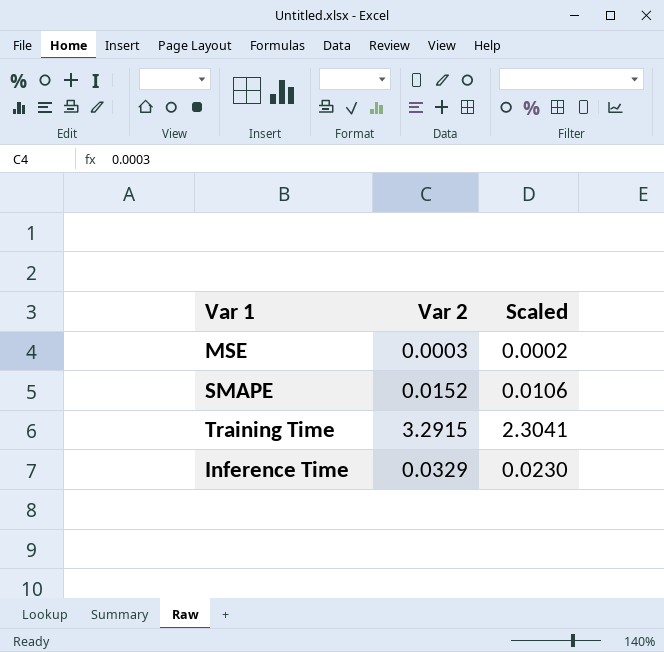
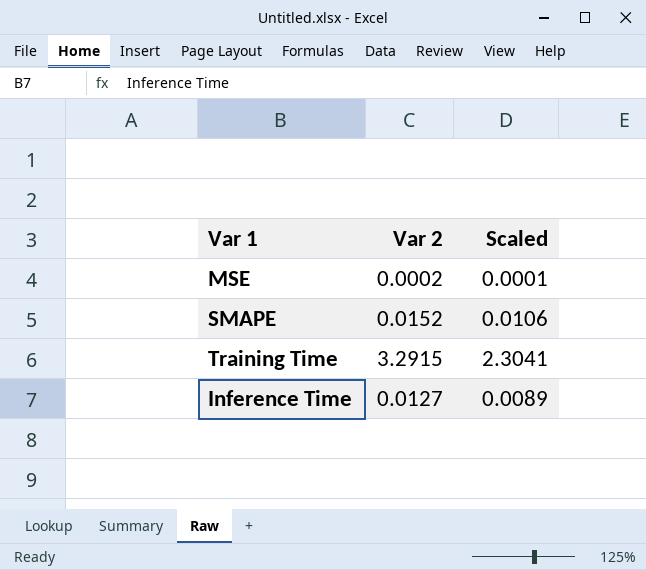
MSE | Var 2: 0.0003 -> 0.0002
MSE | Scaled: 0.0002 -> 0.0001
Inference Time | Var 2: 0.0329 -> 0.0127
Inference Time | Scaled: 0.0230 -> 0.0089

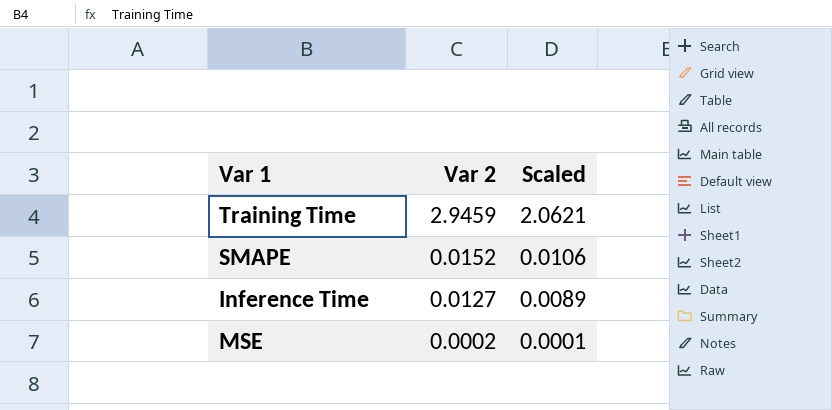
row order: none -> Var 2 descending
Training Time | Var 2: 3.2915 -> 2.9459
Training Time | Scaled: 2.3041 -> 2.0621

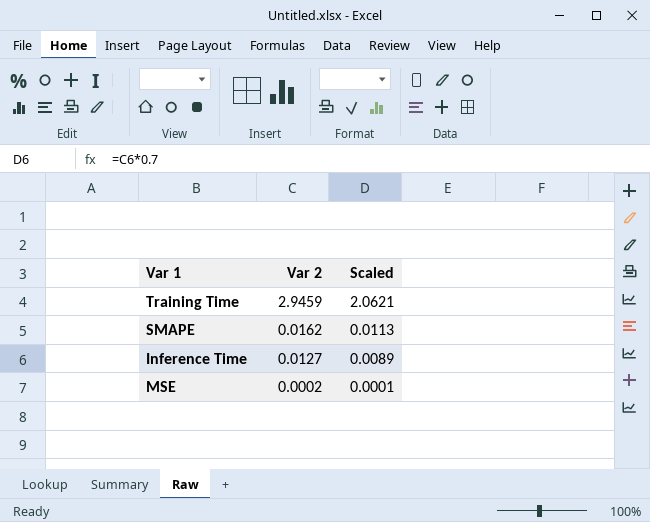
SMAPE | Var 2: 0.0152 -> 0.0162
SMAPE | Scaled: 0.0106 -> 0.0113

